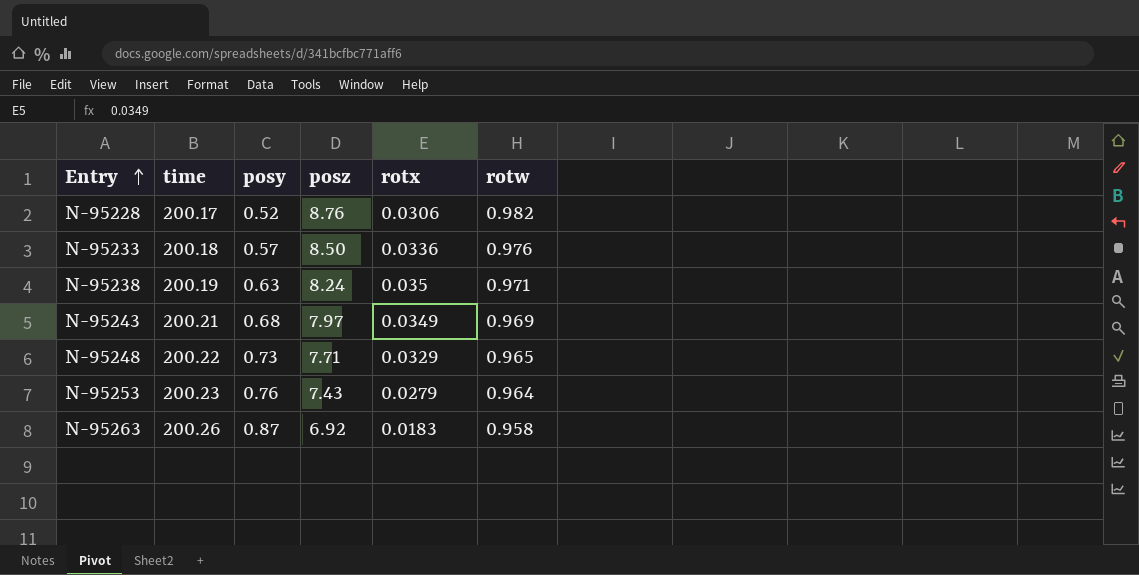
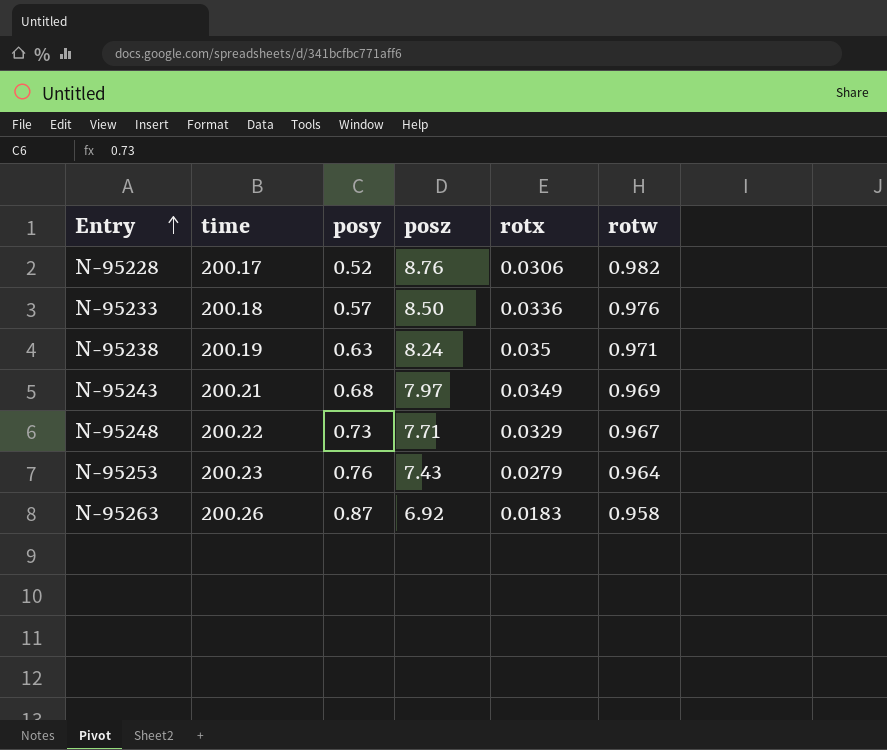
N-95248 | rotw: 0.965 -> 0.967

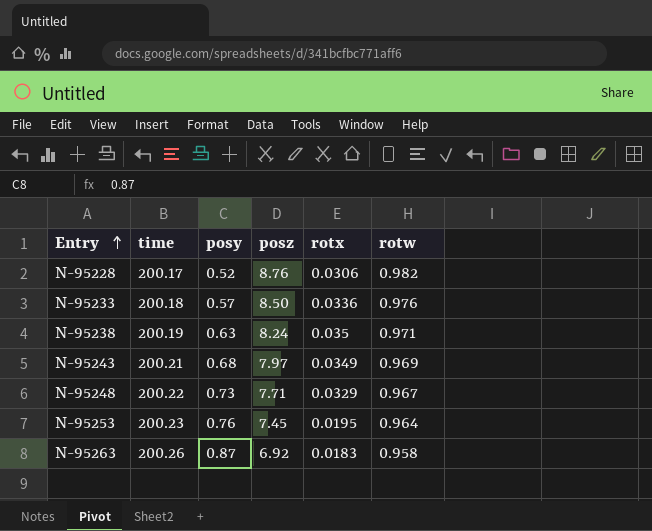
N-95253 | posz: 7.43 -> 7.45
N-95253 | rotx: 0.0279 -> 0.0195

